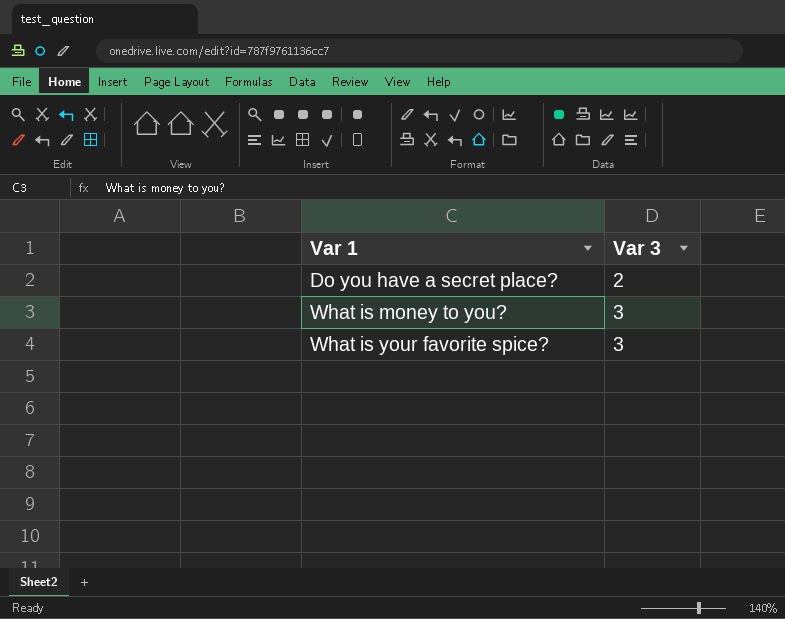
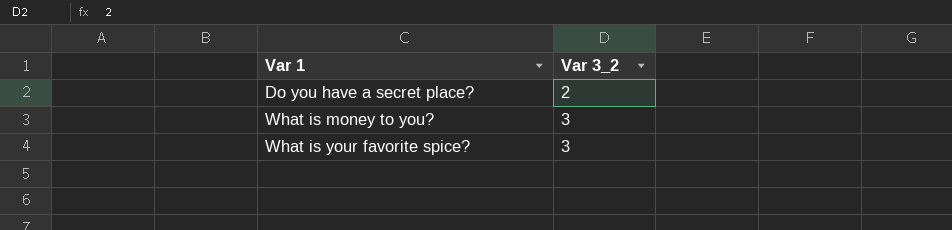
column name: Var 3 -> Var 3_2

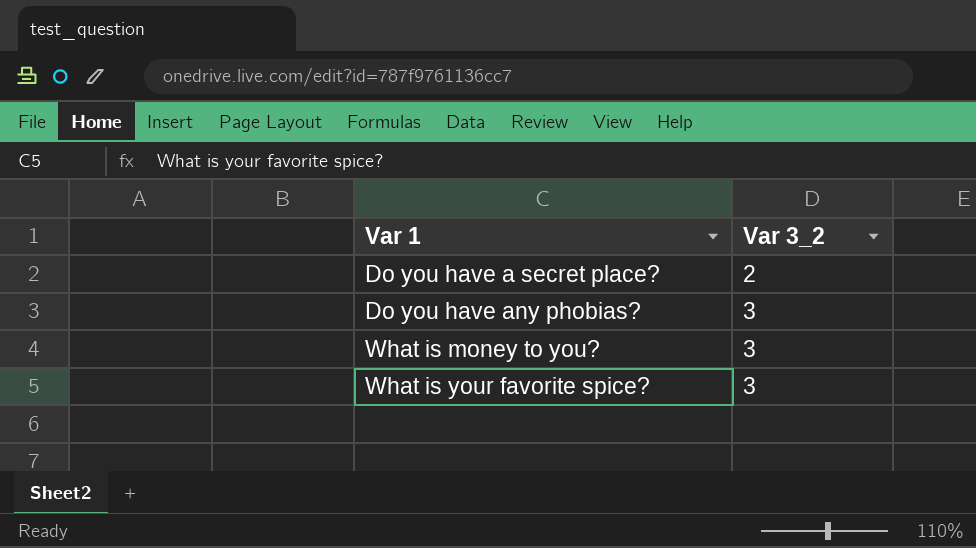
row Do you have any phobias?: none -> 3

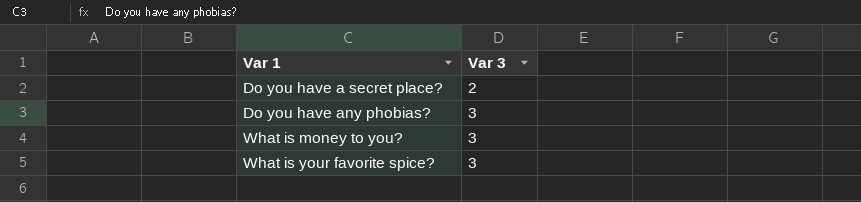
column name: Var 3_2 -> Var 3

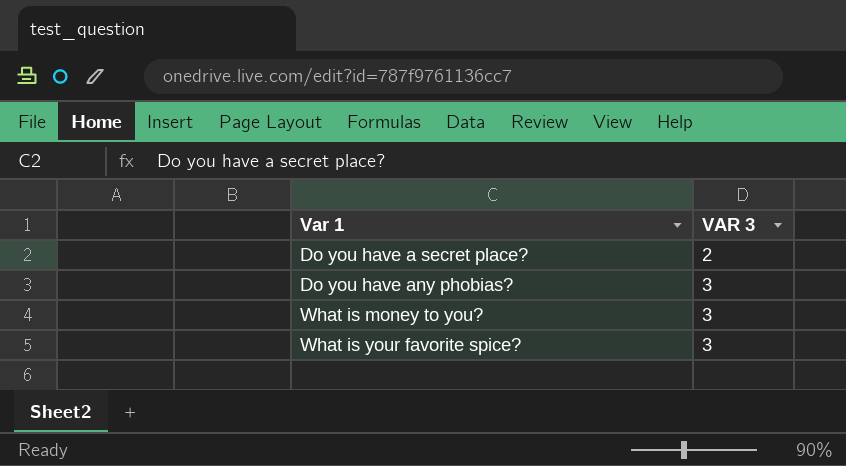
column name: Var 3 -> VAR 3

